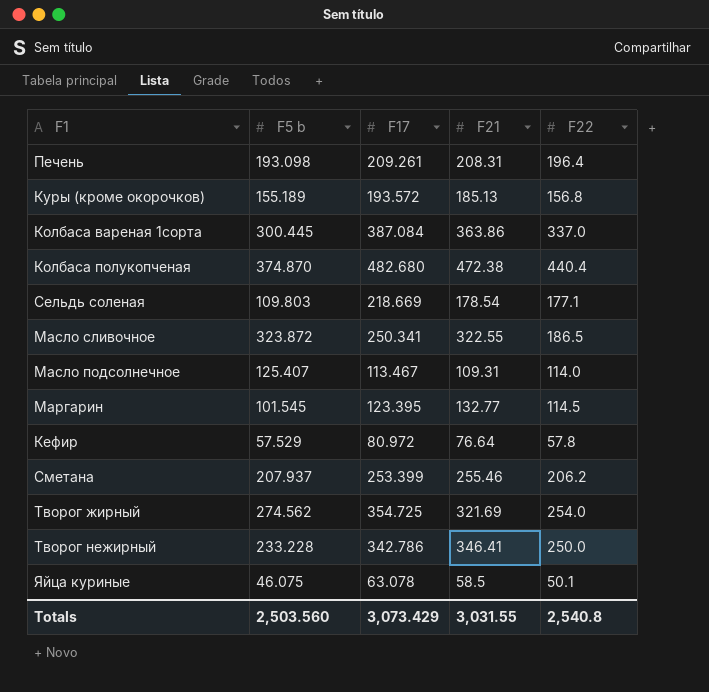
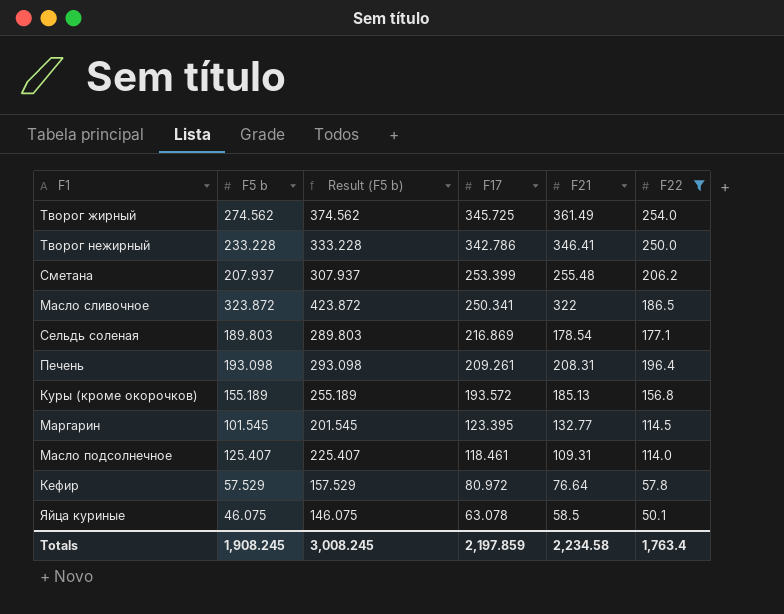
filter: none -> F22 <= 254.0
row order: none -> F17 descending
column Result (F5 b) | formula: none -> [F5 b] + 100
Творог жирный | F17: 354.725 -> 345.725
Творог жирный | F21: 321.69 -> 361.49
Сметана | F21: 255.46 -> 255.48
Масло сливочное | F21: 322.55 -> 322
Сельдь соленая | F5 b: 109.803 -> 189.803
Сельдь соленая | F17: 218.669 -> 216.869
Масло подсолнечное | F17: 113.467 -> 118.461
Totals | F5 b: 2,503.560 -> 1,908.245
Totals | F17: 3,073.429 -> 2,197.859
Totals | F21: 3,031.55 -> 2,234.58
Totals | F22: 2,540.8 -> 1,763.4

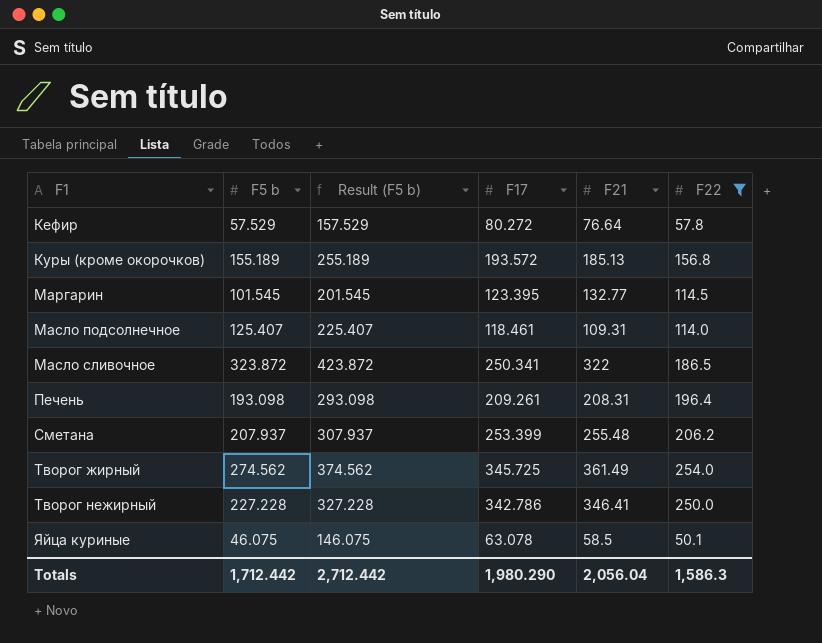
row order: F17 descending -> F1 ascending
row Сельдь соленая: 189.803 | 289.803 | 216.869 | 178.54 | 177.1 -> none
Кефир | F17: 80.972 -> 80.272
Творог нежирный | F5 b: 233.228 -> 227.228
Творог нежирный | Result (F5 b): 333.228 -> 327.228
Totals | F5 b: 1,908.245 -> 1,712.442
Totals | Result (F5 b): 3,008.245 -> 2,712.442
Totals | F17: 2,197.859 -> 1,980.290
Totals | F21: 2,234.58 -> 2,056.04
Totals | F22: 1,763.4 -> 1,586.3

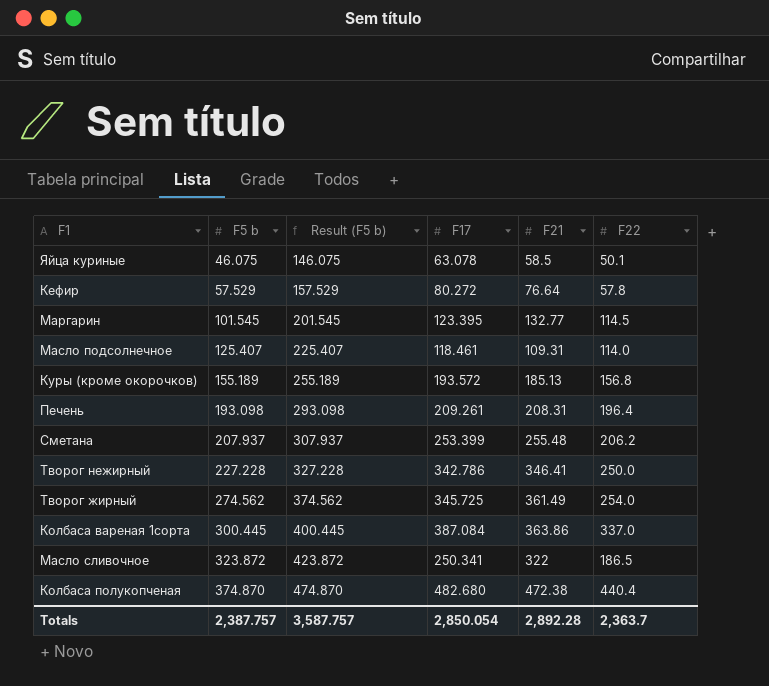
filter: F22 <= 254.0 -> none
row order: F1 ascending -> F5 b ascending
Totals | F5 b: 1,712.442 -> 2,387.757
Totals | Result (F5 b): 2,712.442 -> 3,587.757
Totals | F17: 1,980.290 -> 2,850.054
Totals | F21: 2,056.04 -> 2,892.28
Totals | F22: 1,586.3 -> 2,363.7

